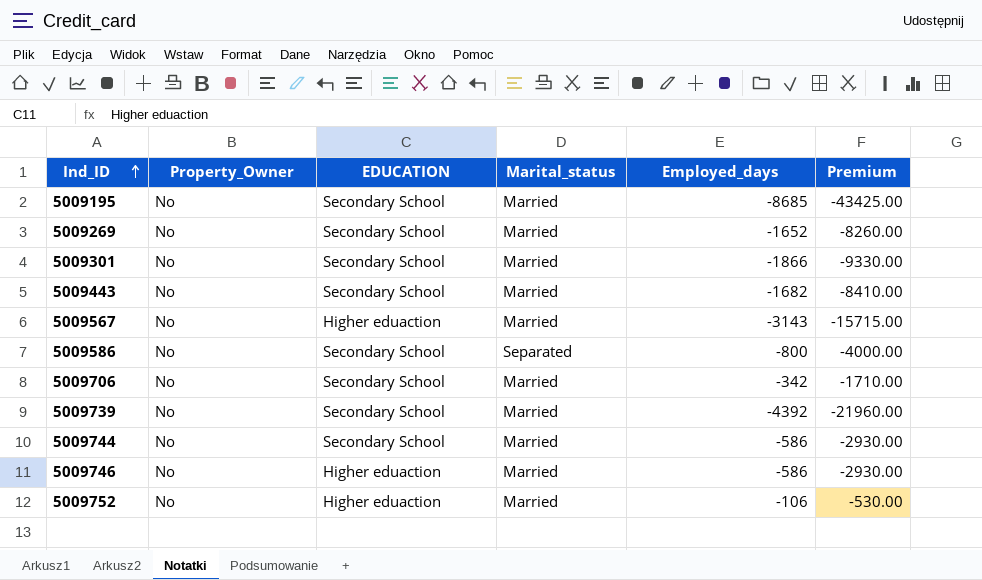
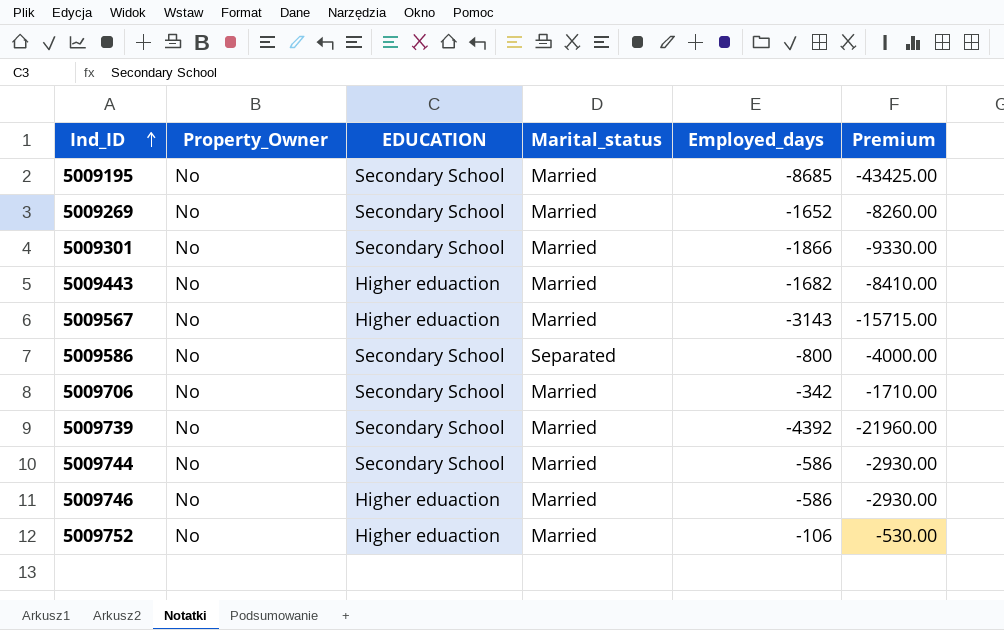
5009443 | EDUCATION: Secondary School -> Higher eduaction

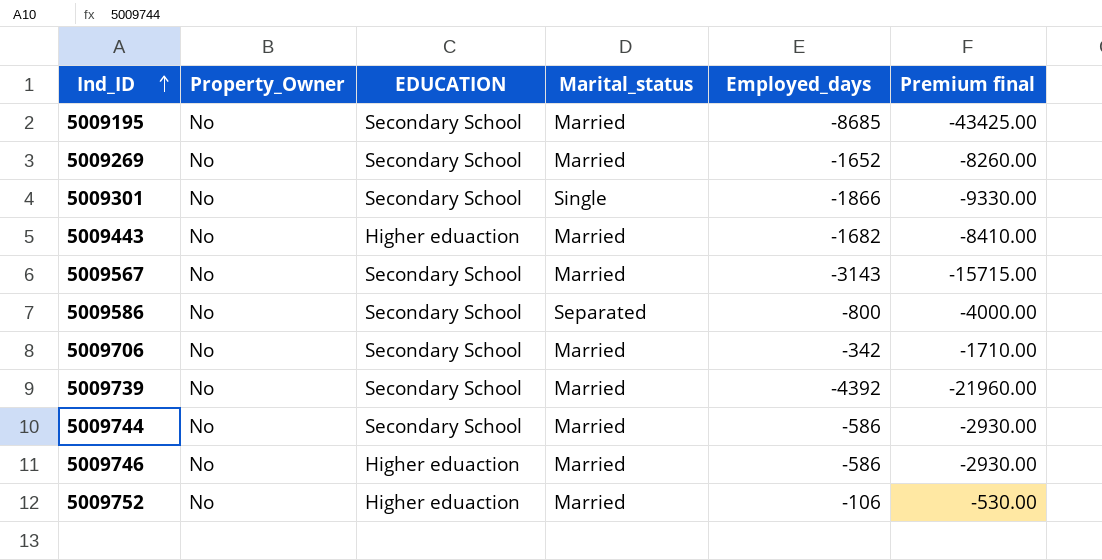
column name: Premium -> Premium final
5009301 | Marital_status: Married -> Single
5009567 | EDUCATION: Higher eduaction -> Secondary School

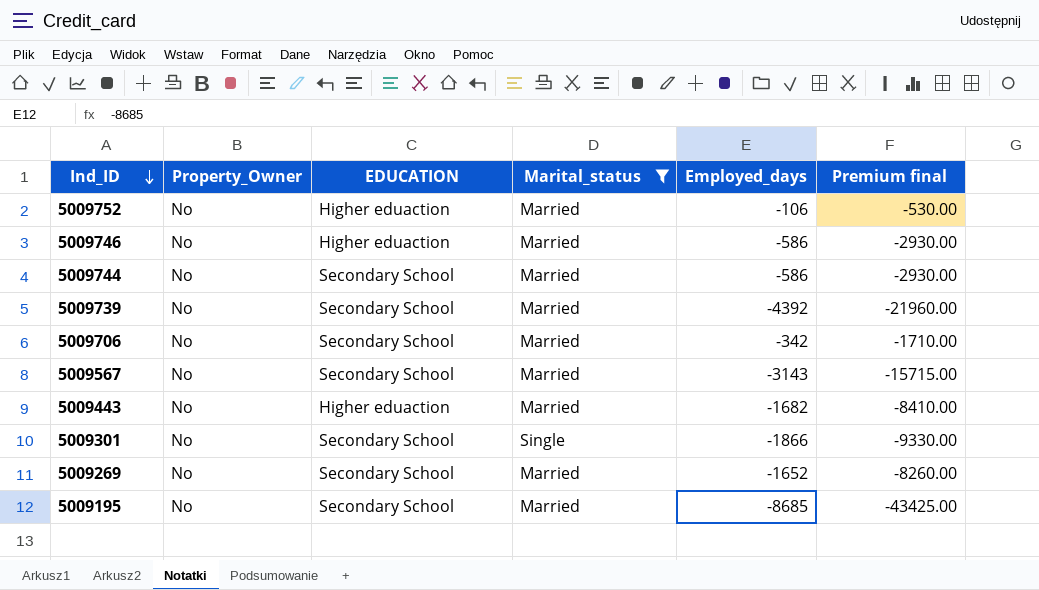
filter: none -> Marital_status != Separated
row order: Ind_ID ascending -> Ind_ID descending

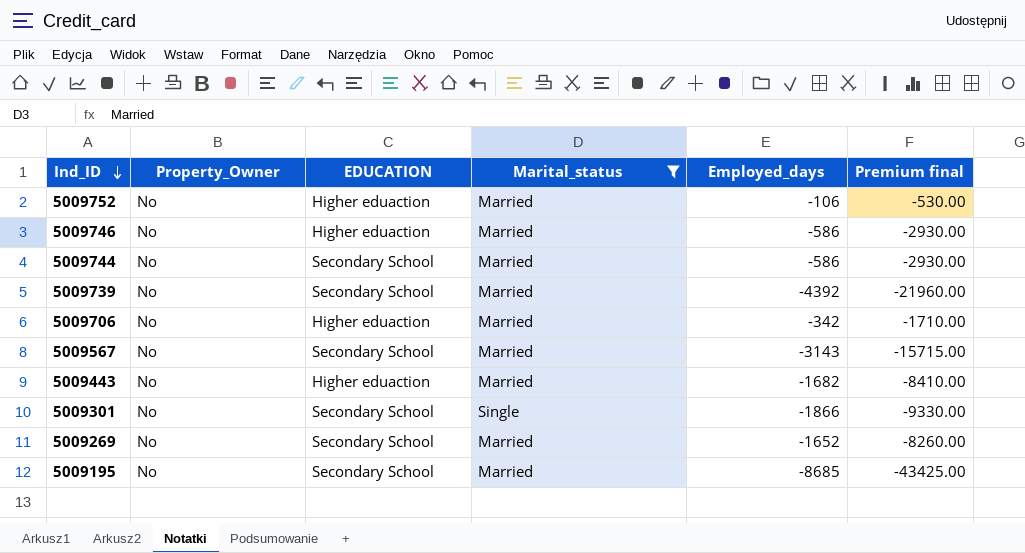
5009706 | EDUCATION: Secondary School -> Higher eduaction

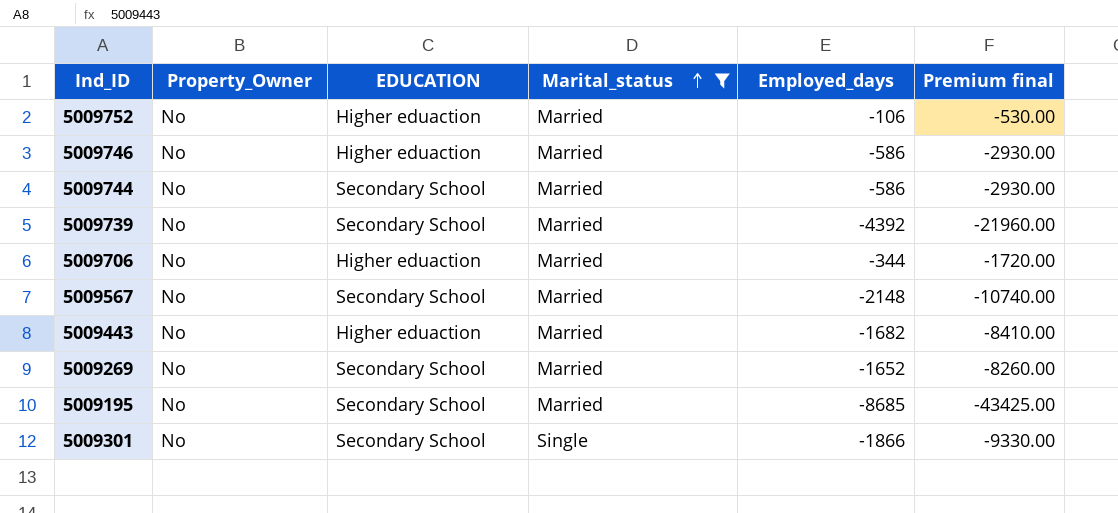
row order: Ind_ID descending -> Marital_status ascending
5009706 | Employed_days: -342 -> -344
5009706 | Premium final: -1710.00 -> -1720.00
5009567 | Employed_days: -3143 -> -2148
5009567 | Premium final: -15715.00 -> -10740.00

